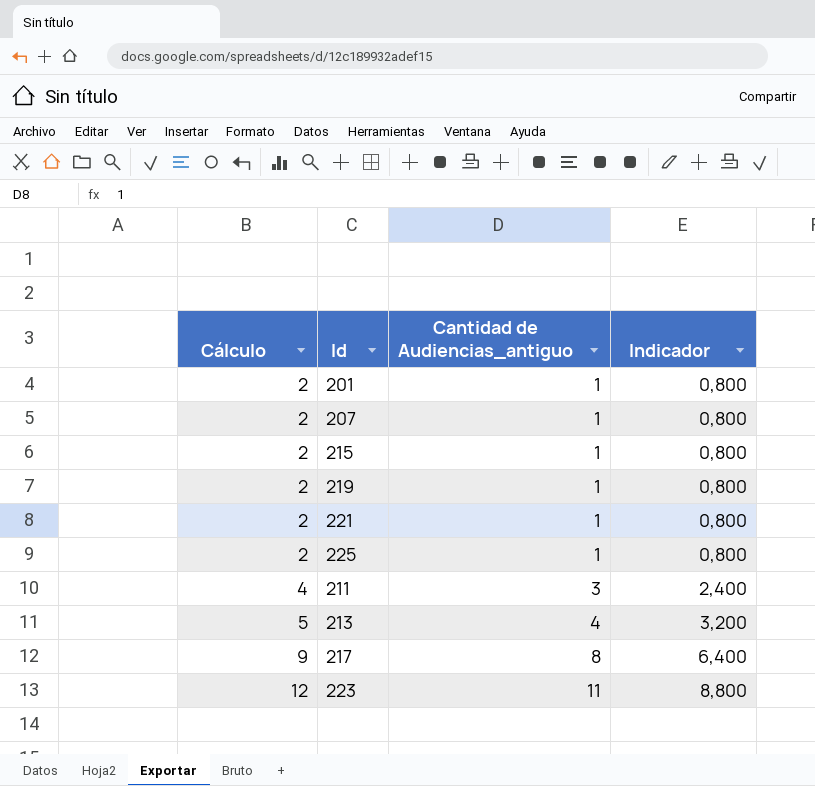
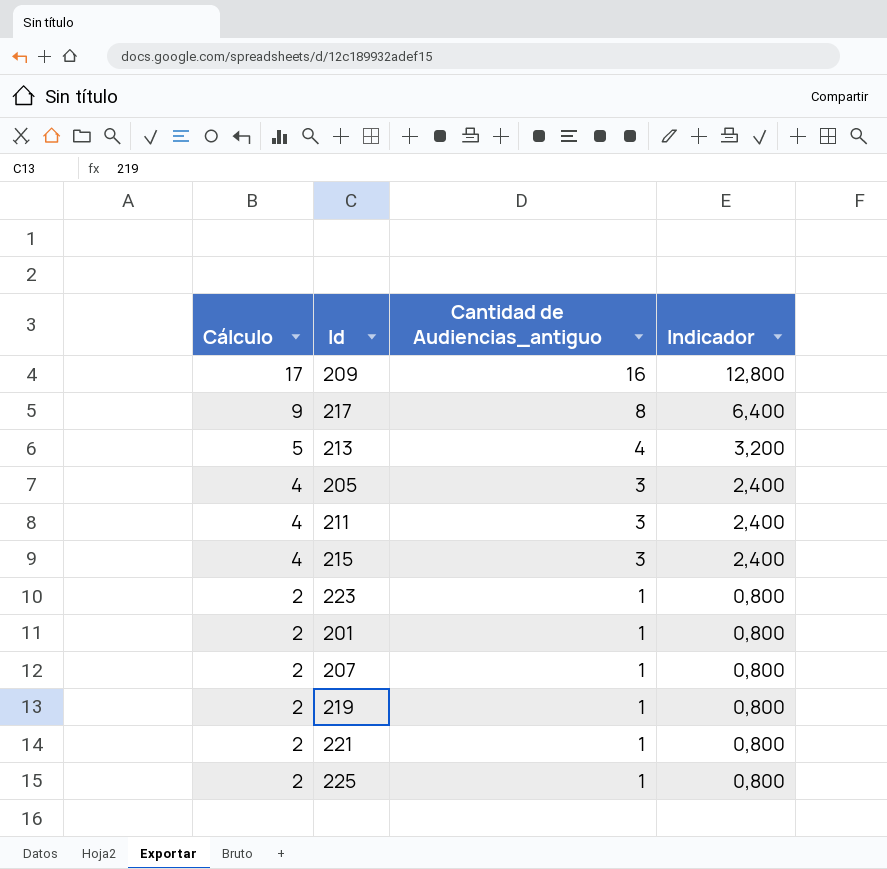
row order: Cálculo ascending -> Cálculo descending
row 209: none -> 17 | 16 | 12,800
row 205: none -> 4 | 3 | 2,400
215 | Cálculo: 2 -> 4
215 | Cantidad de Audiencias_antiguo: 1 -> 3
215 | Indicador: 0,800 -> 2,400
223 | Cálculo: 12 -> 2
223 | Cantidad de Audiencias_antiguo: 11 -> 1
223 | Indicador: 8,800 -> 0,800

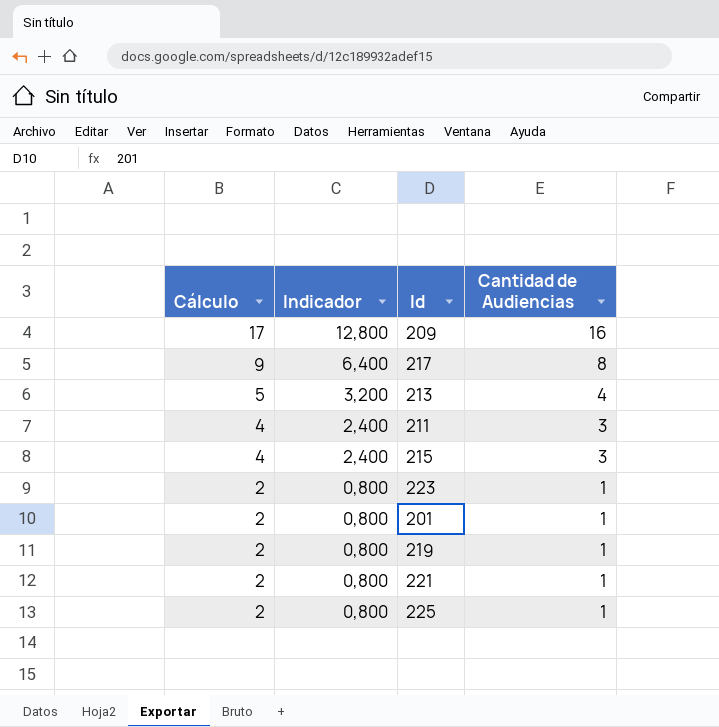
column Indicador | position: 4 -> 2
column name: Cantidad de Audiencias_antiguo -> Cantidad de Audiencias
row 205: 4 | 3 | 2,400 -> none
row 207: 2 | 1 | 0,800 -> none

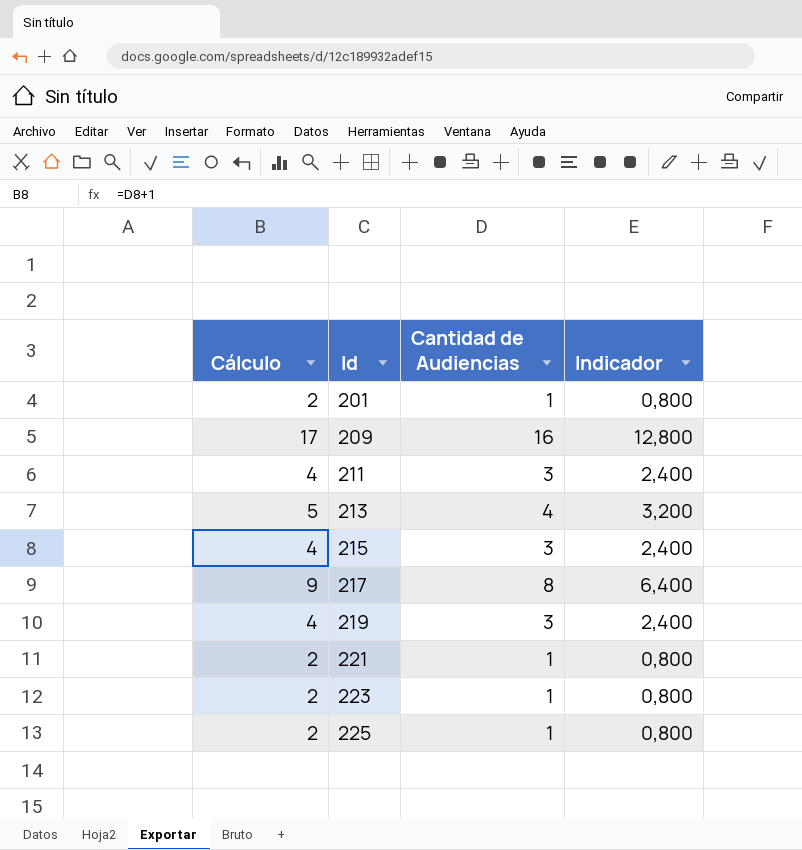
row order: Cálculo descending -> Id ascending
column Indicador | position: 2 -> 4
219 | Cálculo: 2 -> 4
219 | Cantidad de Audiencias: 1 -> 3
219 | Indicador: 0,800 -> 2,400

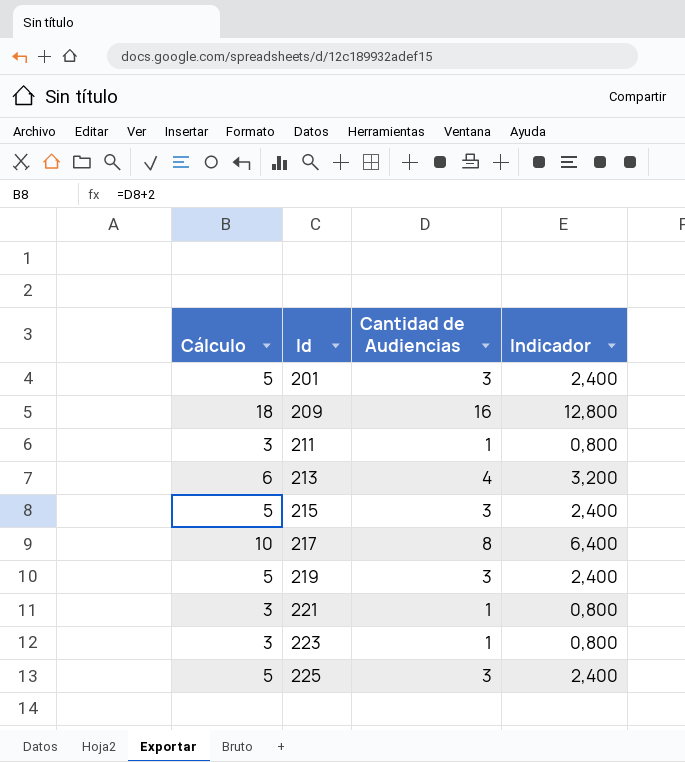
column Cálculo | formula: [Cantidad de Audiencias] + 1 -> [Cantidad de Audiencias] + 2
201 | Cantidad de Audiencias: 1 -> 3
201 | Indicador: 0,800 -> 2,400
211 | Cantidad de Audiencias: 3 -> 1
211 | Indicador: 2,400 -> 0,800
225 | Cantidad de Audiencias: 1 -> 3
225 | Indicador: 0,800 -> 2,400

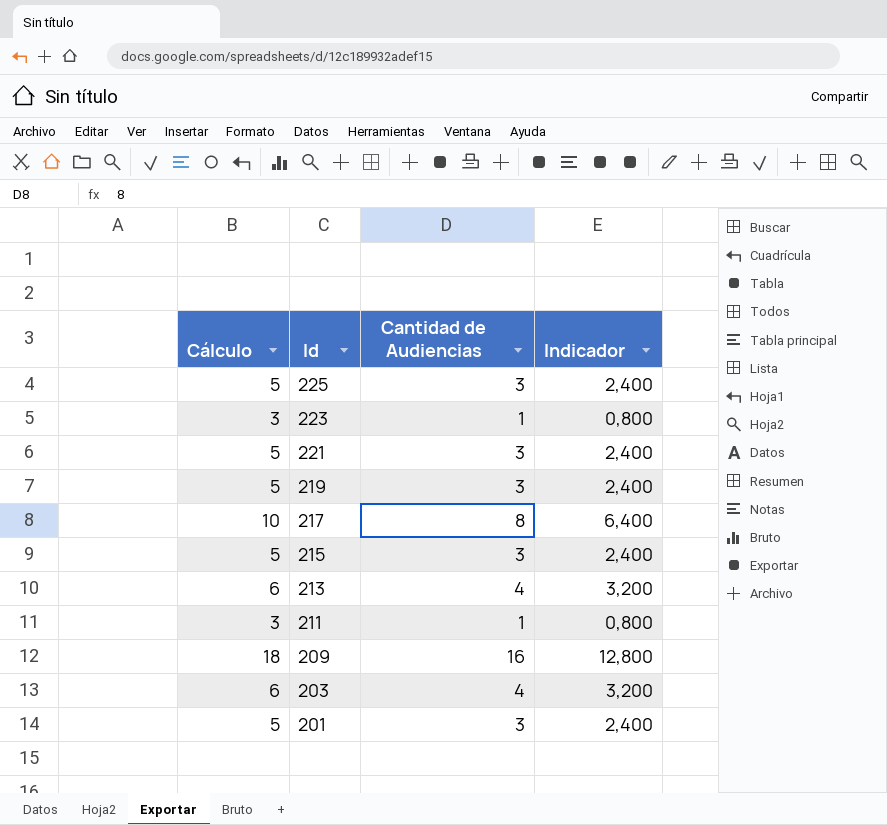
row order: Id ascending -> Id descending
221 | Cálculo: 3 -> 5
221 | Cantidad de Audiencias: 1 -> 3
221 | Indicador: 0,800 -> 2,400
row 203: none -> 6 | 4 | 3,200

